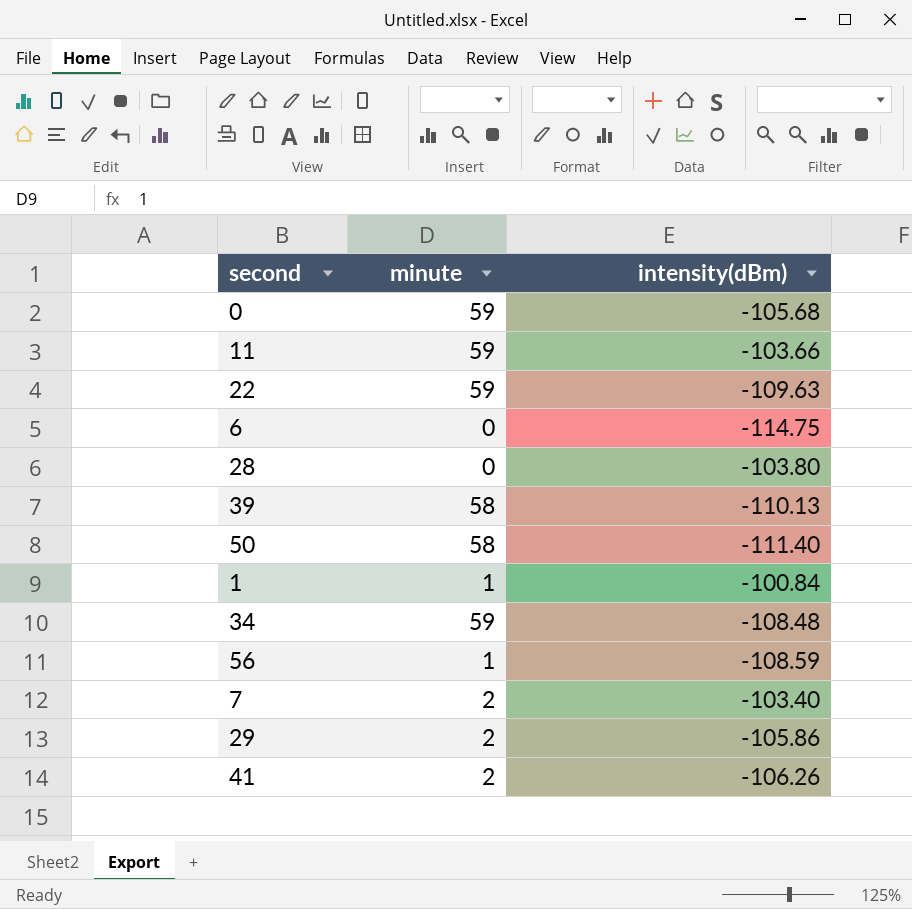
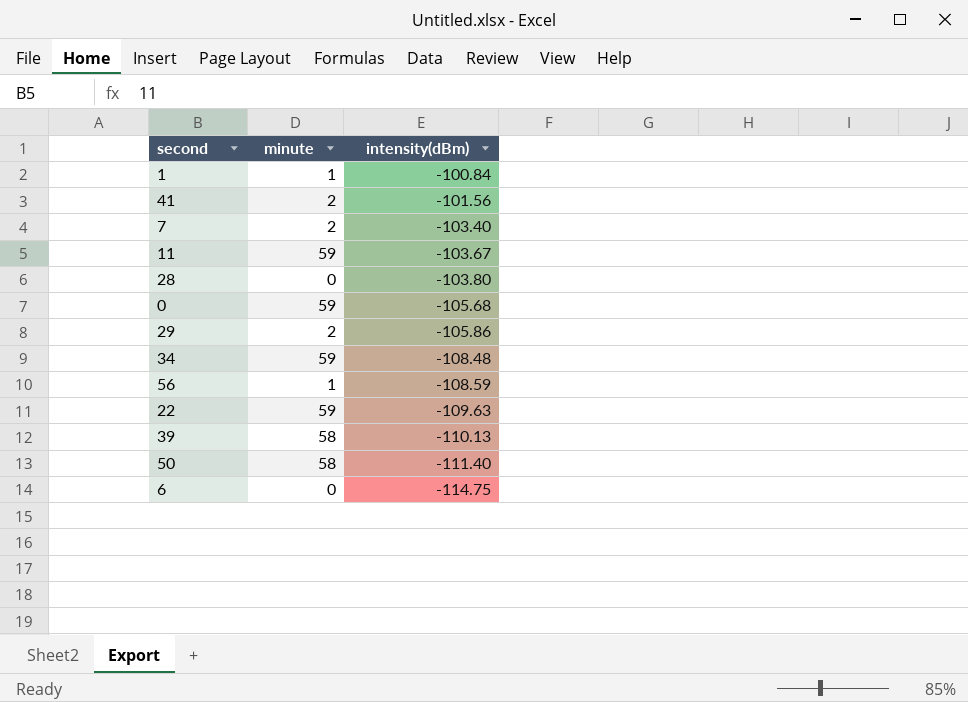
row order: none -> intensity(dBm) descending
41 | intensity(dBm): -106.26 -> -101.56
11 | intensity(dBm): -103.66 -> -103.67

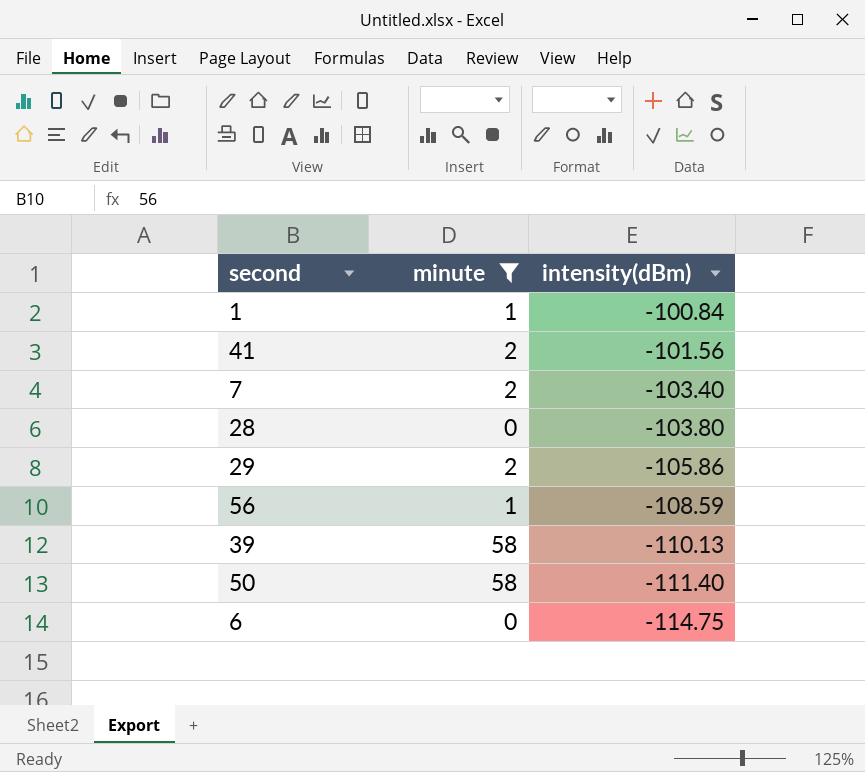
filter: none -> minute != 59

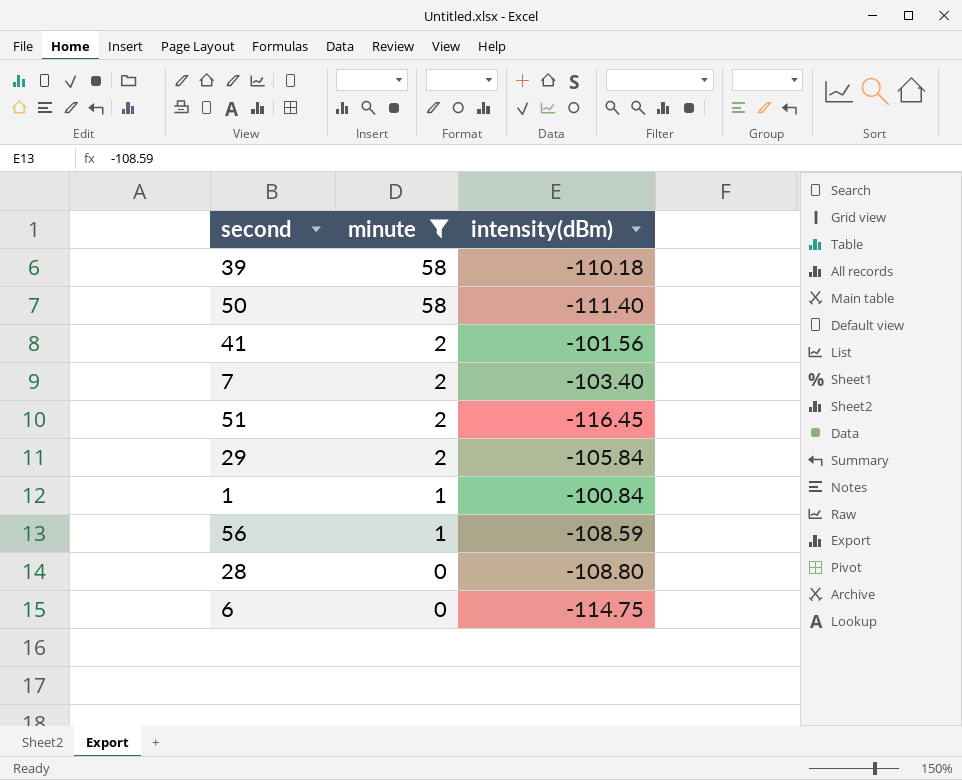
row order: intensity(dBm) descending -> minute descending
39 | intensity(dBm): -110.13 -> -110.18
row 51: none -> 2 | -116.45
29 | intensity(dBm): -105.86 -> -105.84
28 | intensity(dBm): -103.80 -> -108.80

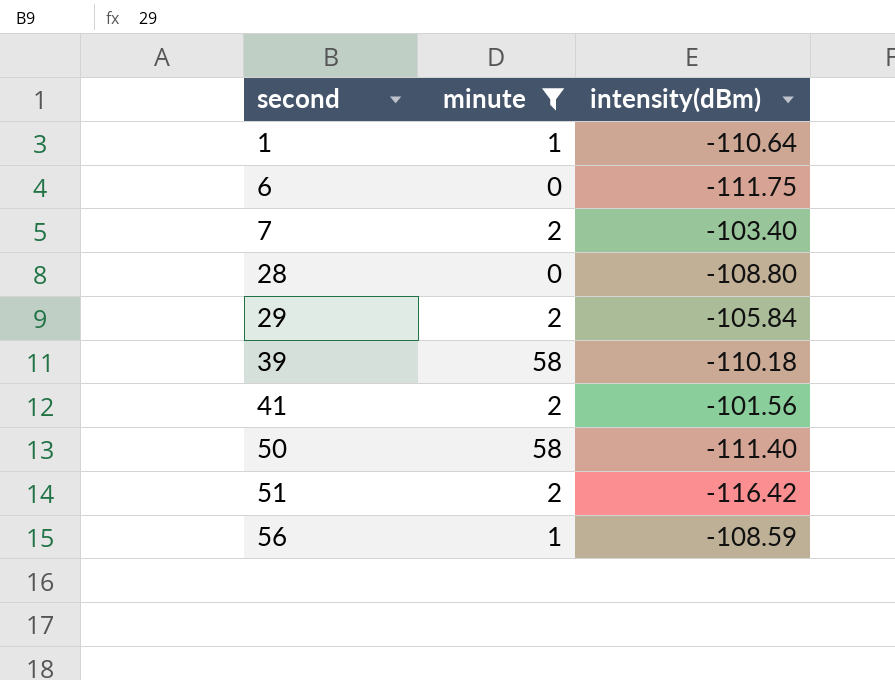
row order: minute descending -> second ascending
1 | intensity(dBm): -100.84 -> -110.64
6 | intensity(dBm): -114.75 -> -111.75
51 | intensity(dBm): -116.45 -> -116.42

